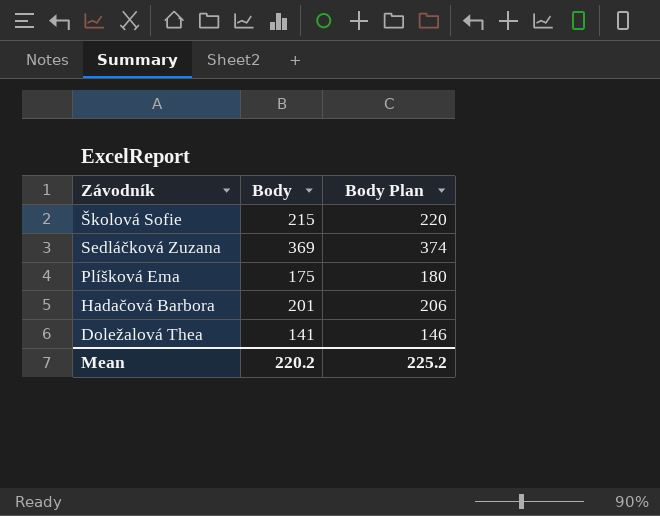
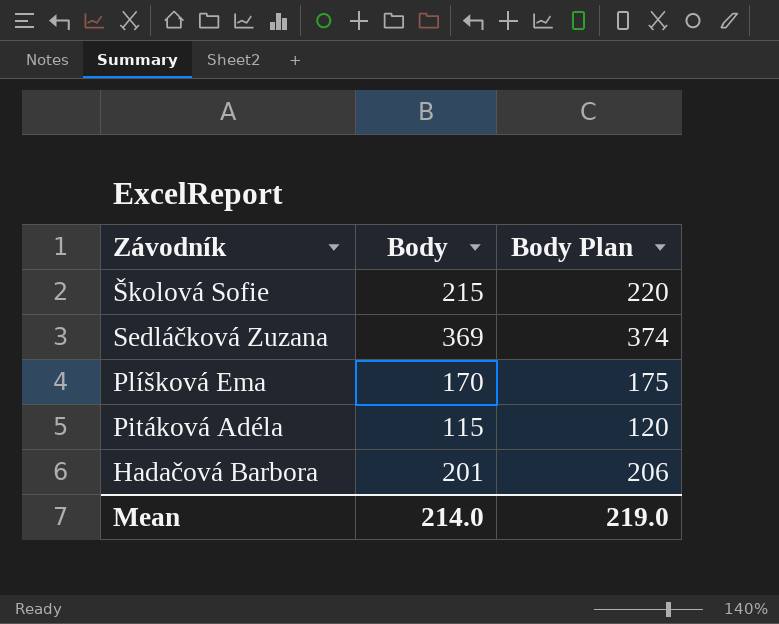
row Doležalová Thea: 141 | 146 -> none
Plíšková Ema | Body: 175 -> 170
Plíšková Ema | Body Plan: 180 -> 175
row Pitáková Adéla: none -> 115 | 120
Mean | Body: 220.2 -> 214.0
Mean | Body Plan: 225.2 -> 219.0

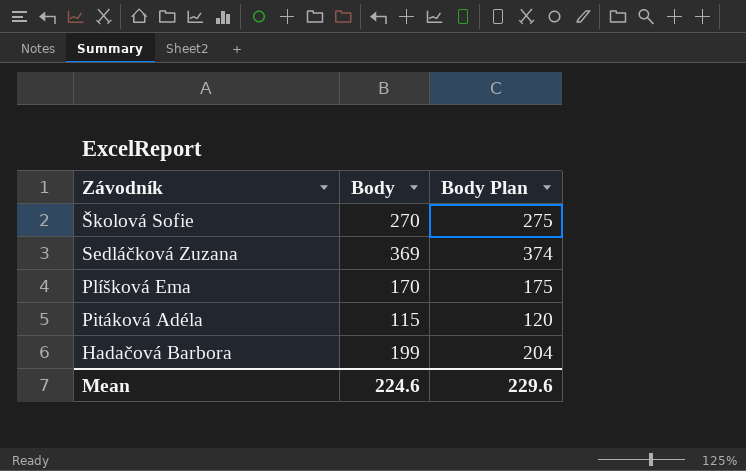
Školová Sofie | Body: 215 -> 270
Školová Sofie | Body Plan: 220 -> 275
Hadačová Barbora | Body: 201 -> 199
Hadačová Barbora | Body Plan: 206 -> 204
Mean | Body: 214.0 -> 224.6
Mean | Body Plan: 219.0 -> 229.6

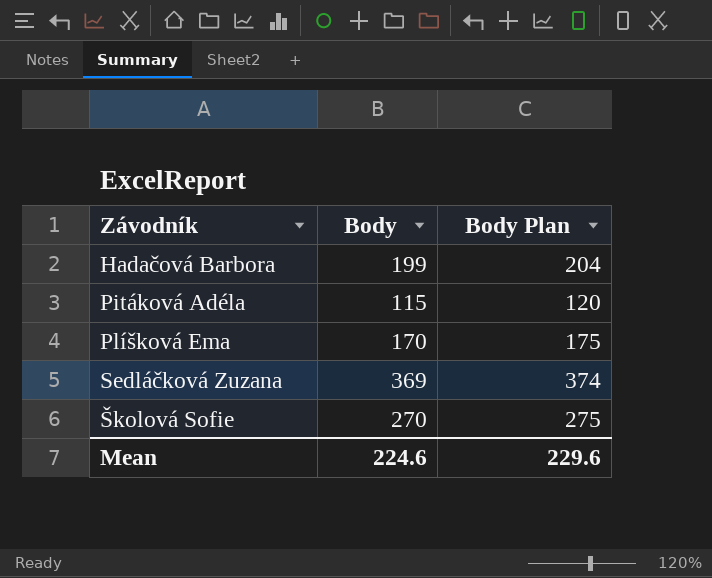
row order: Závodník descending -> Závodník ascending

